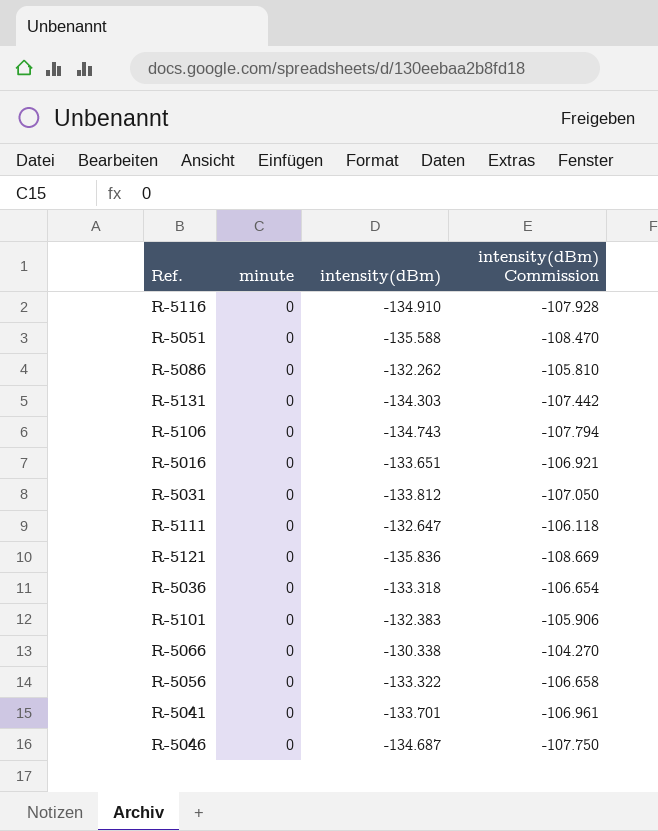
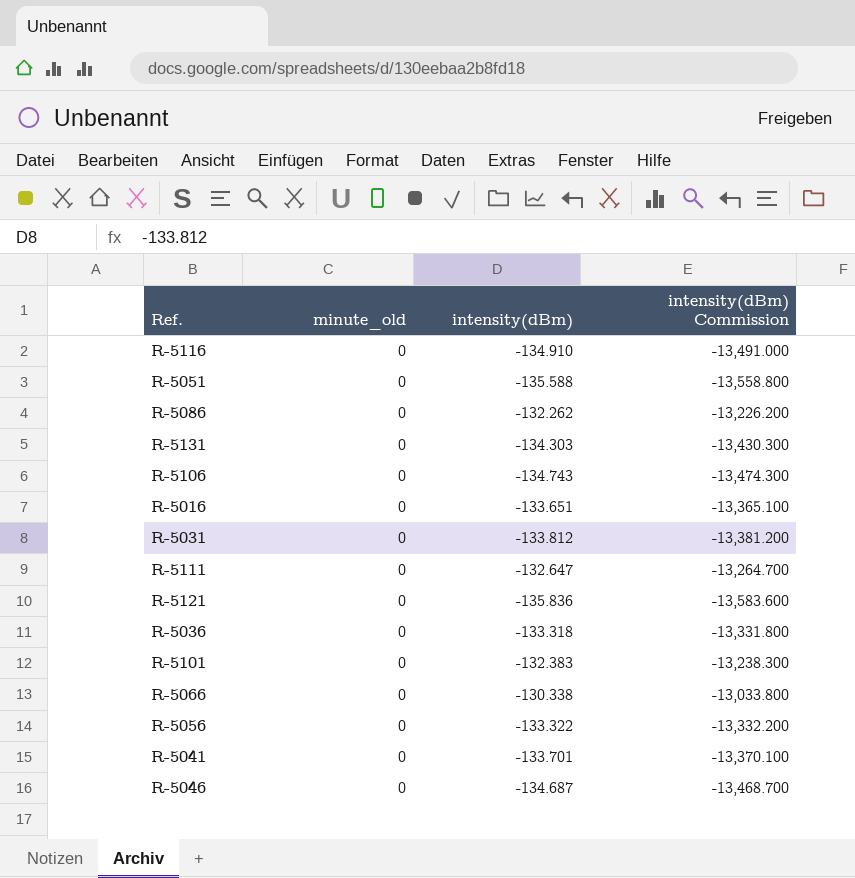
column name: minute -> minute_old
column intensity(dBm) Commission | formula: [intensity(dBm)] * 0.8 -> [intensity(dBm)] * 100

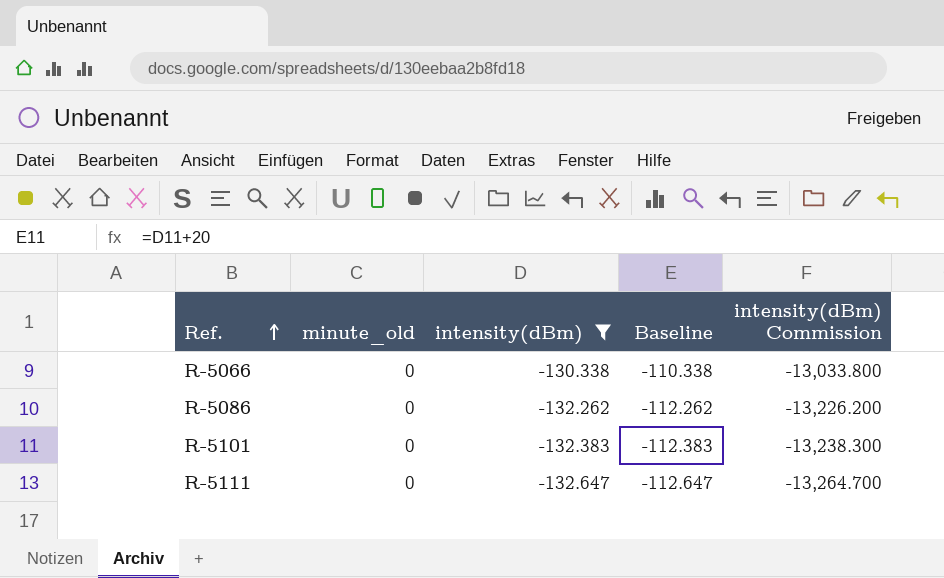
filter: none -> intensity(dBm) >= -132.647
row order: none -> Ref. ascending
column Baseline | formula: none -> [intensity(dBm)] + 20

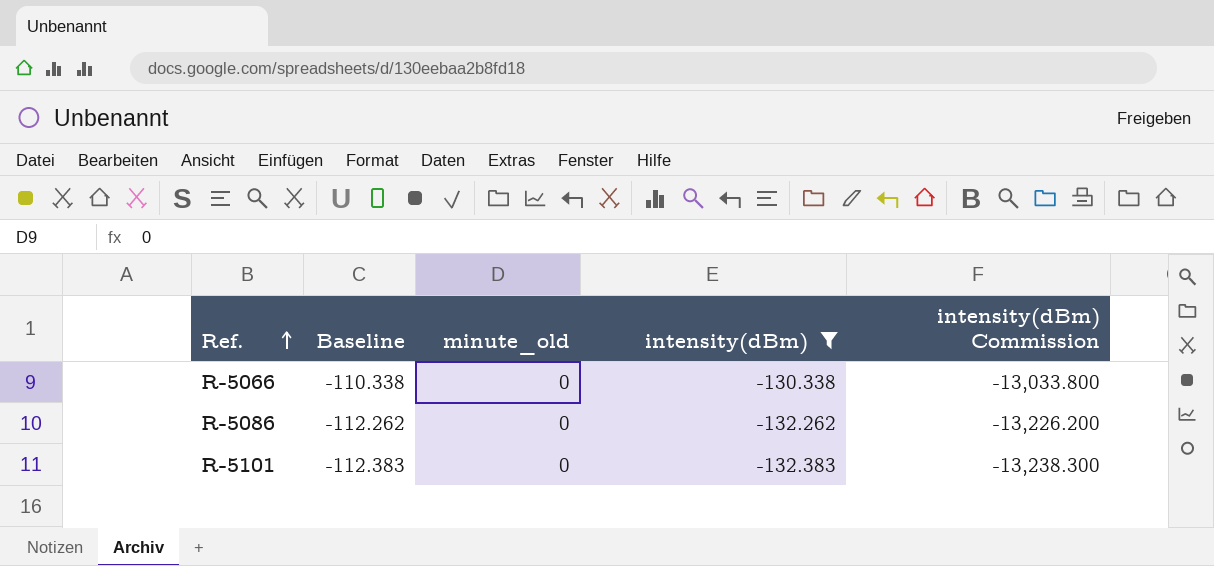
column Baseline | position: 4 -> 2
row R-5111: 0 | -132.647 | -112.647 | -13,264.700 -> none

